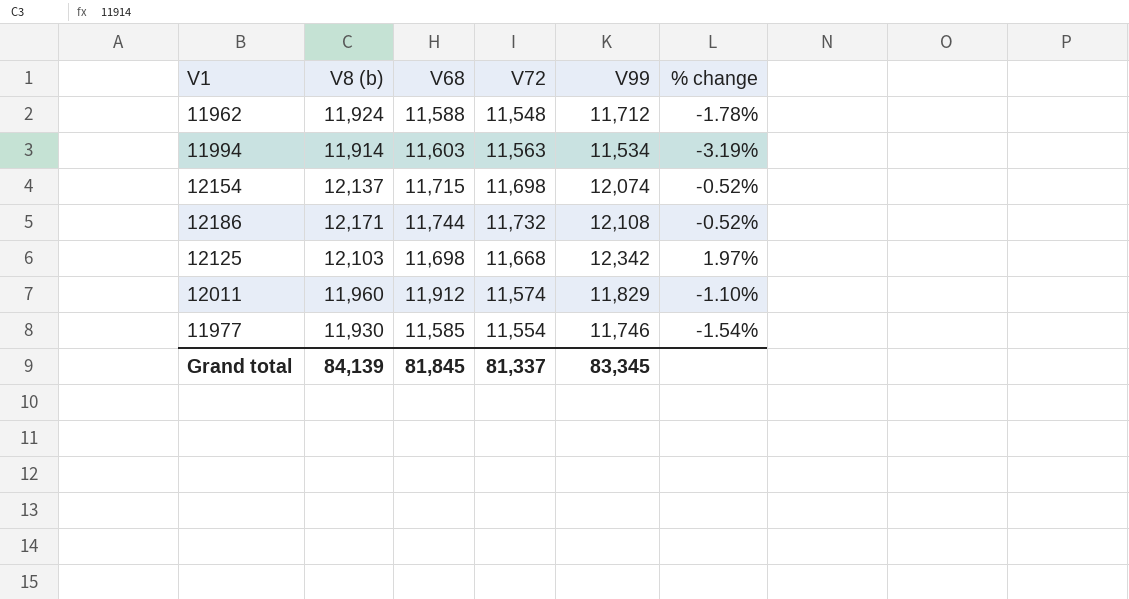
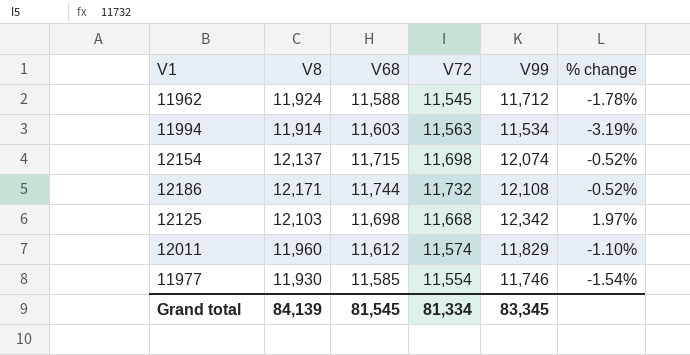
column name: V8 (b) -> V8
11962 | V72: 11,548 -> 11,545
12011 | V68: 11,912 -> 11,612
Grand total | V68: 81,845 -> 81,545
Grand total | V72: 81,337 -> 81,334

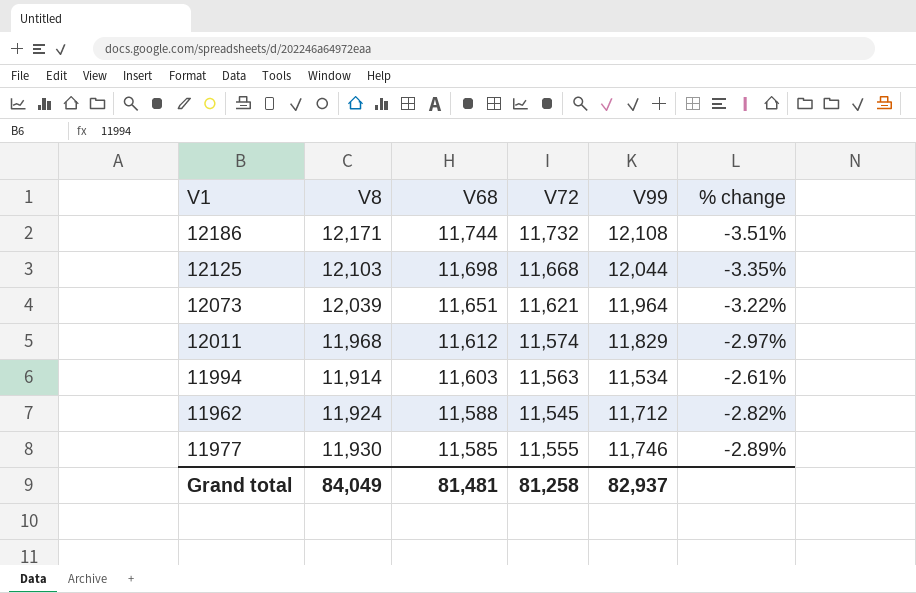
row order: none -> V68 descending
column % change | formula: ([V99] - [V8]) / [V8] -> ([V68] - [V8]) / [V8]
row 12154: 12,137 | 11,715 | 11,698 | 12,074 | -0.52% -> none
12125 | V99: 12,342 -> 12,044
row 12073: none -> 12,039 | 11,651 | 11,621 | 11,964 | -3.22%
12011 | V8: 11,960 -> 11,968
11977 | V72: 11,554 -> 11,555
Grand total | V8: 84,139 -> 84,049
Grand total | V68: 81,545 -> 81,481
Grand total | V72: 81,334 -> 81,258
Grand total | V99: 83,345 -> 82,937

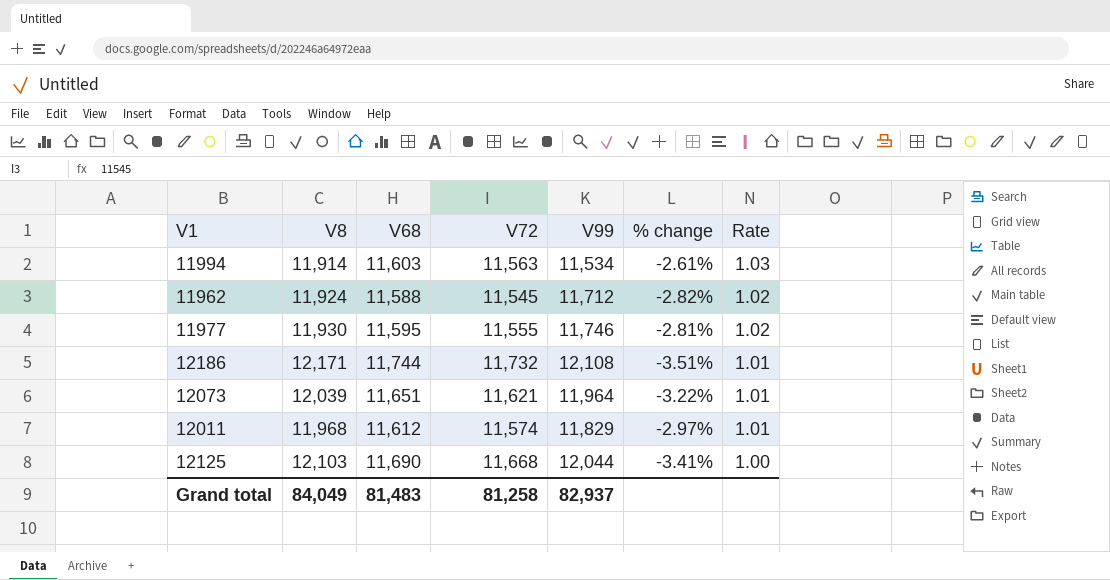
row order: V68 descending -> Rate descending
column Rate | formula: none -> [V8] / [V99]
11977 | V68: 11,585 -> 11,595
11977 | % change: -2.89% -> -2.81%
12125 | V68: 11,698 -> 11,690
12125 | % change: -3.35% -> -3.41%
Grand total | V68: 81,481 -> 81,483

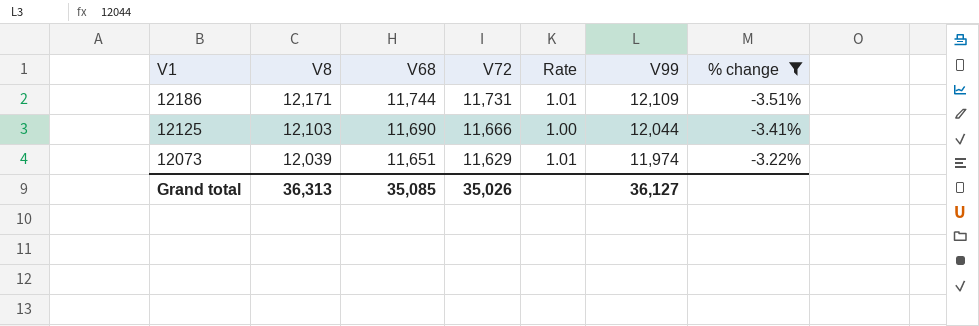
filter: none -> % change <= -3.22%
row order: Rate descending -> V1 descending
column Rate | position: 7 -> 5
12186 | V72: 11,732 -> 11,731
12186 | V99: 12,108 -> 12,109
12125 | V72: 11,668 -> 11,666
12073 | V72: 11,621 -> 11,629
12073 | V99: 11,964 -> 11,974
Grand total | V8: 84,049 -> 36,313
Grand total | V68: 81,483 -> 35,085
Grand total | V72: 81,258 -> 35,026
Grand total | V99: 82,937 -> 36,127

